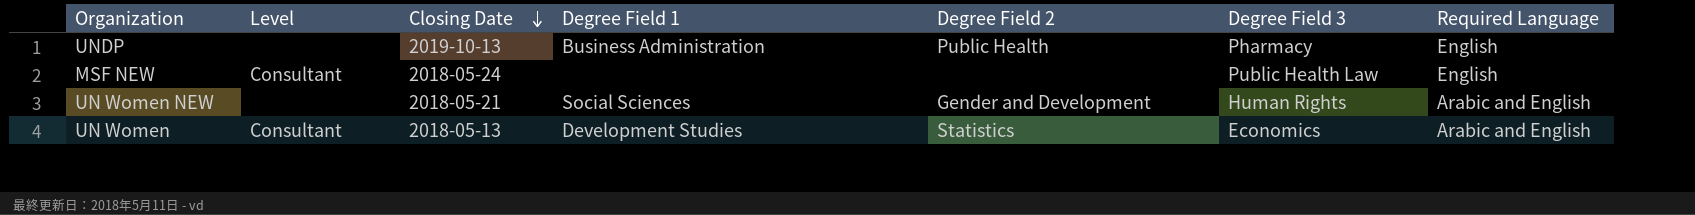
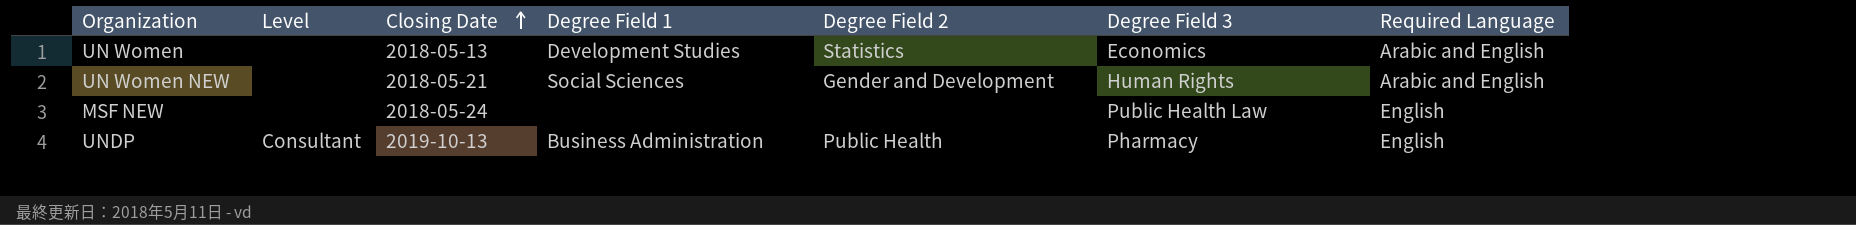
row order: Closing Date descending -> Closing Date ascending
UN Women | Level: Consultant -> none
MSF NEW | Level: Consultant -> none
UNDP | Level: none -> Consultant

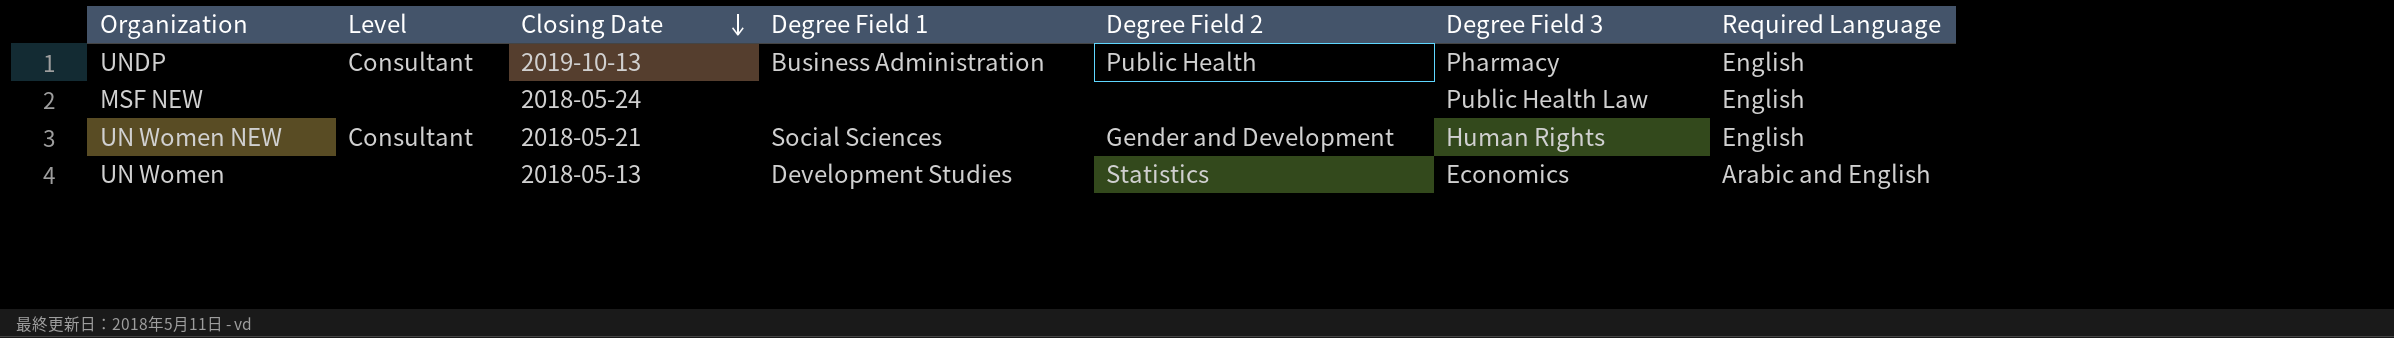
row order: Closing Date ascending -> Closing Date descending
UN Women NEW | Level: none -> Consultant
UN Women NEW | Required Language: Arabic and English -> English

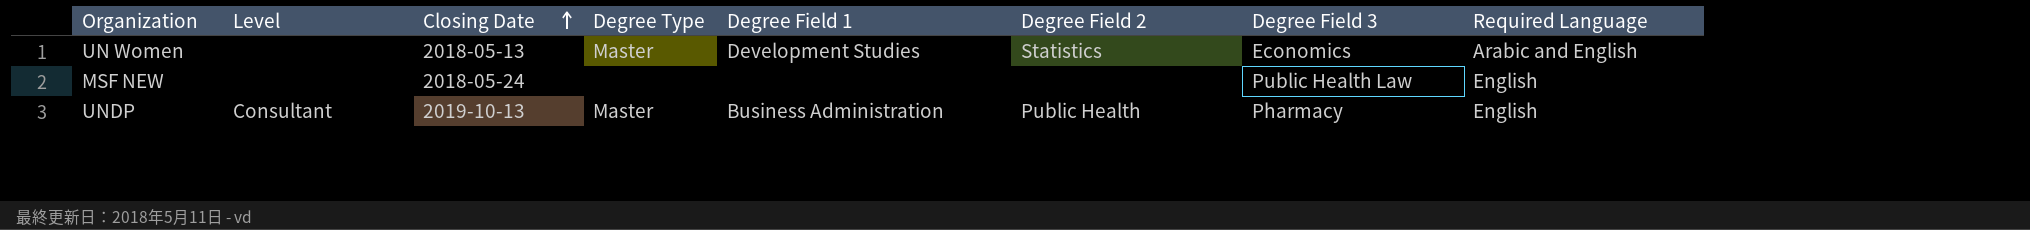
row order: Closing Date descending -> Closing Date ascending
column Degree Type | position: none -> 4
row UN Women NEW: Consultant | 2018-05-21 | Social Sciences | Gender and Development | Human Rights | English -> none

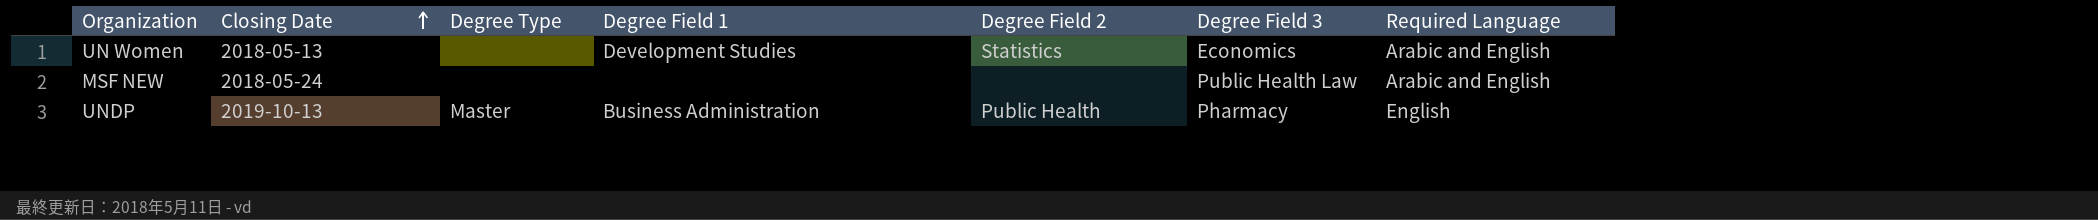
column Level | position: 2 -> none
UN Women | Degree Type: Master -> none
MSF NEW | Required Language: English -> Arabic and English

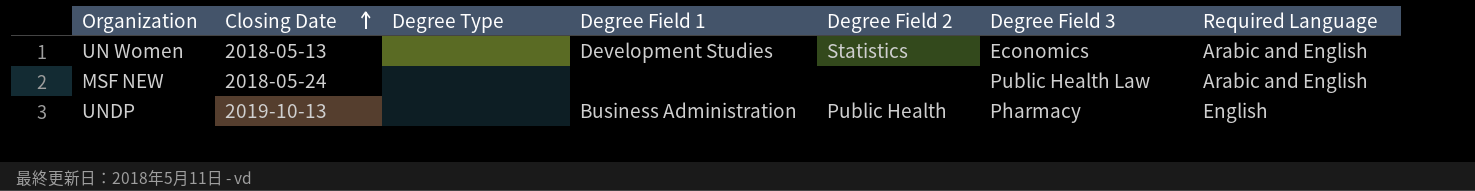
UNDP | Degree Type: Master -> none

